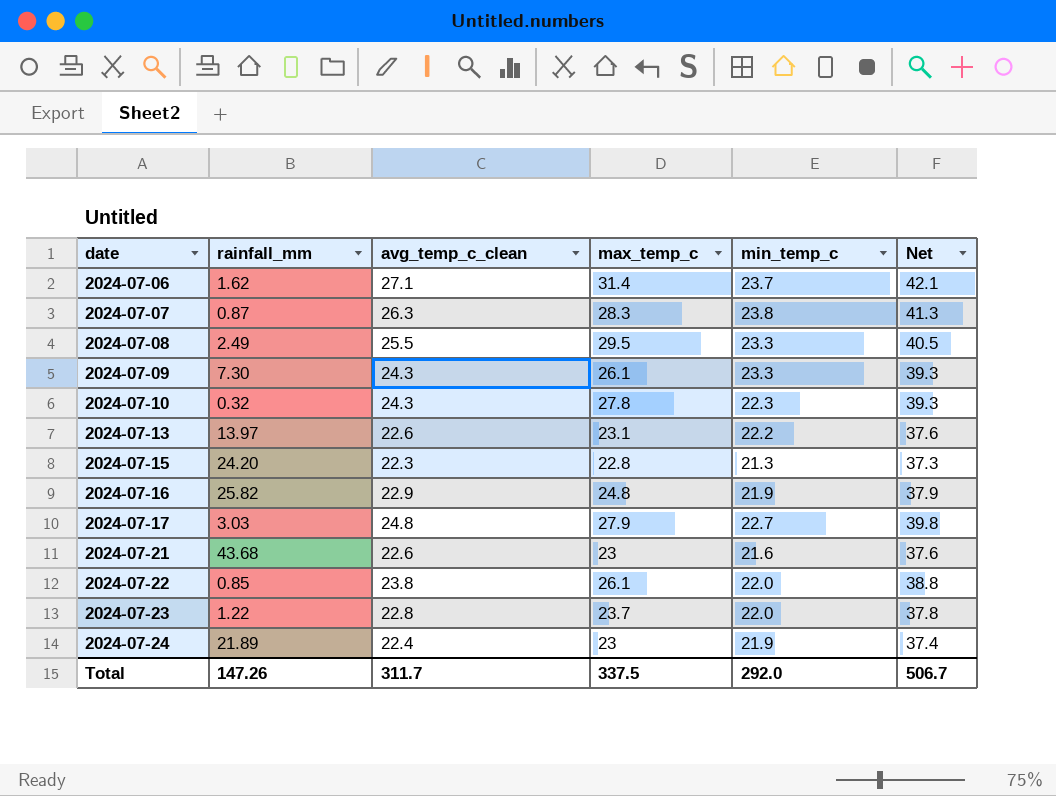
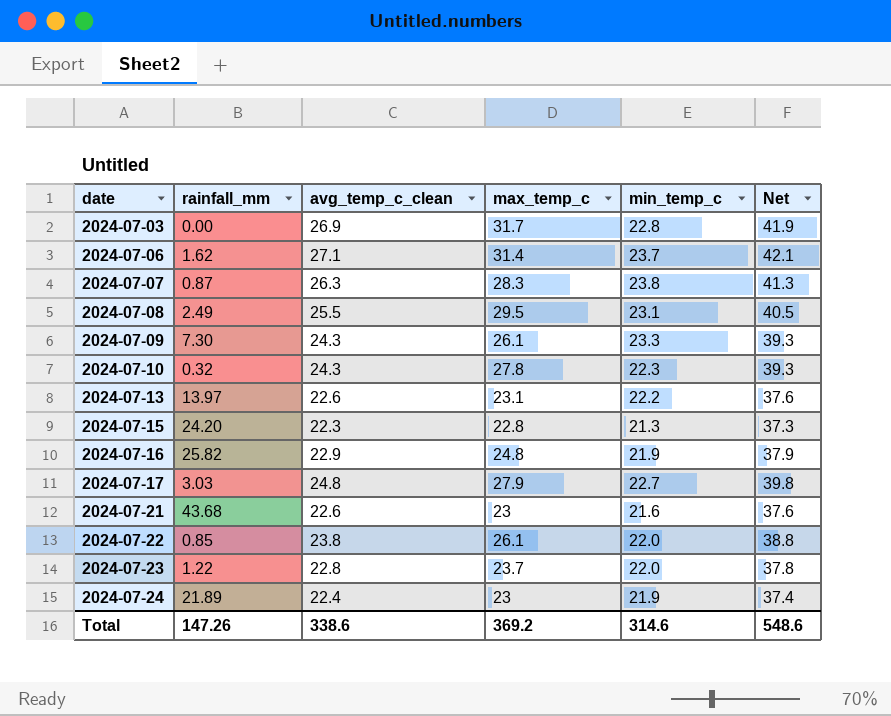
row 2024-07-03: none -> 0.00 | 26.9 | 31.7 | 22.8 | 41.9
2024-07-08 | min_temp_c: 23.3 -> 23.1
Total | avg_temp_c_clean: 311.7 -> 338.6
Total | max_temp_c: 337.5 -> 369.2
Total | min_temp_c: 292.0 -> 314.6
Total | Net: 506.7 -> 548.6

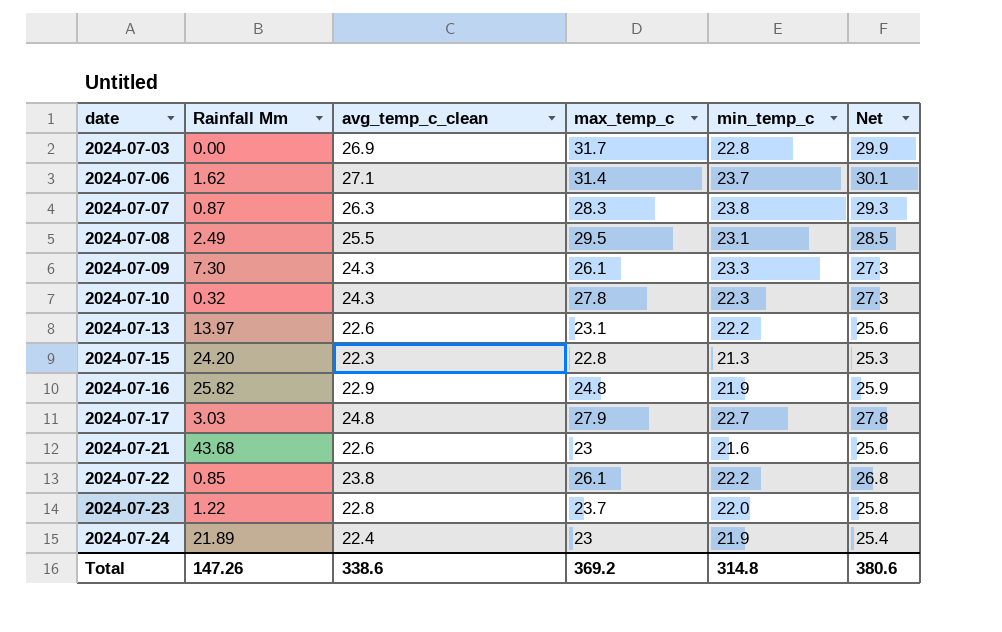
column name: rainfall_mm -> Rainfall Mm
column Net | formula: [avg_temp_c_clean] + 15 -> [avg_temp_c_clean] + 3
2024-07-22 | min_temp_c: 22.0 -> 22.2
Total | min_temp_c: 314.6 -> 314.8
Total | Net: 548.6 -> 380.6

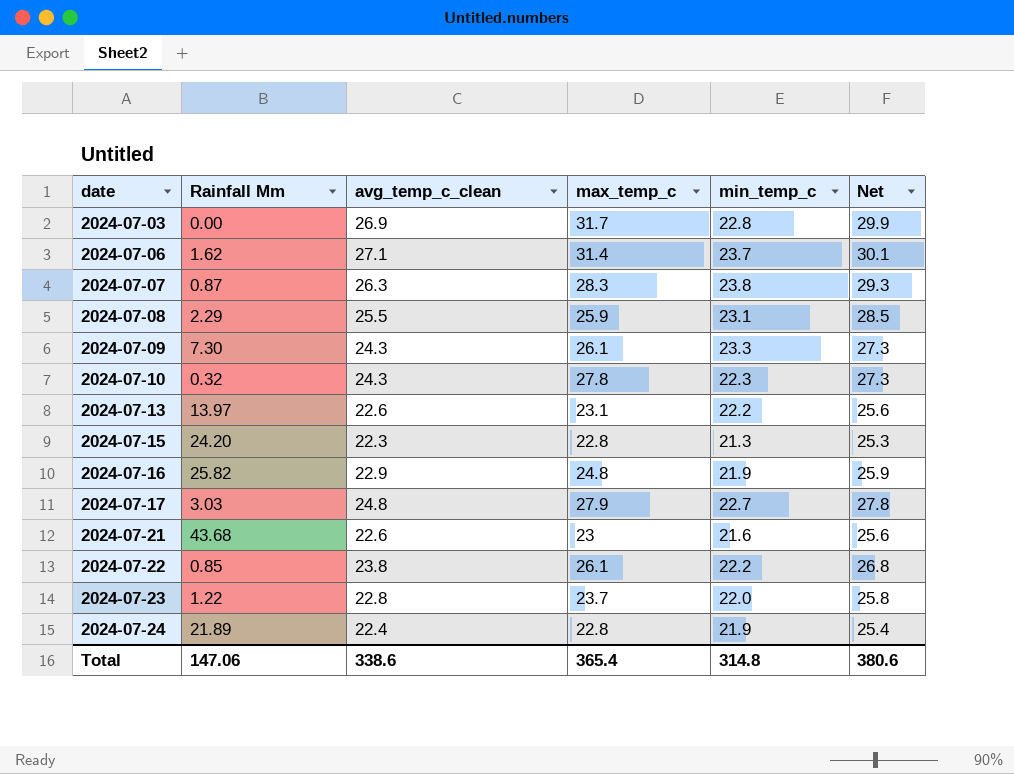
2024-07-08 | Rainfall Mm: 2.49 -> 2.29
2024-07-08 | max_temp_c: 29.5 -> 25.9
2024-07-24 | max_temp_c: 23 -> 22.8
Total | Rainfall Mm: 147.26 -> 147.06
Total | max_temp_c: 369.2 -> 365.4

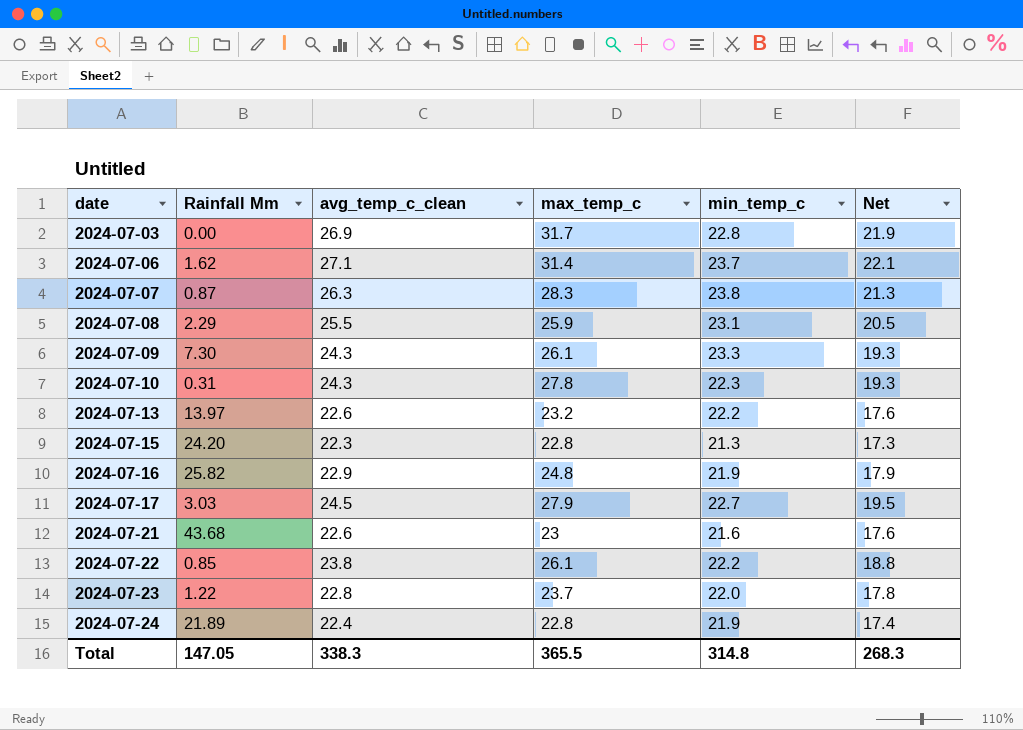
column Net | formula: [avg_temp_c_clean] + 3 -> [avg_temp_c_clean] - 5
2024-07-10 | Rainfall Mm: 0.32 -> 0.31
2024-07-13 | max_temp_c: 23.1 -> 23.2
2024-07-17 | avg_temp_c_clean: 24.8 -> 24.5
Total | Rainfall Mm: 147.06 -> 147.05
Total | avg_temp_c_clean: 338.6 -> 338.3
Total | max_temp_c: 365.4 -> 365.5
Total | Net: 380.6 -> 268.3

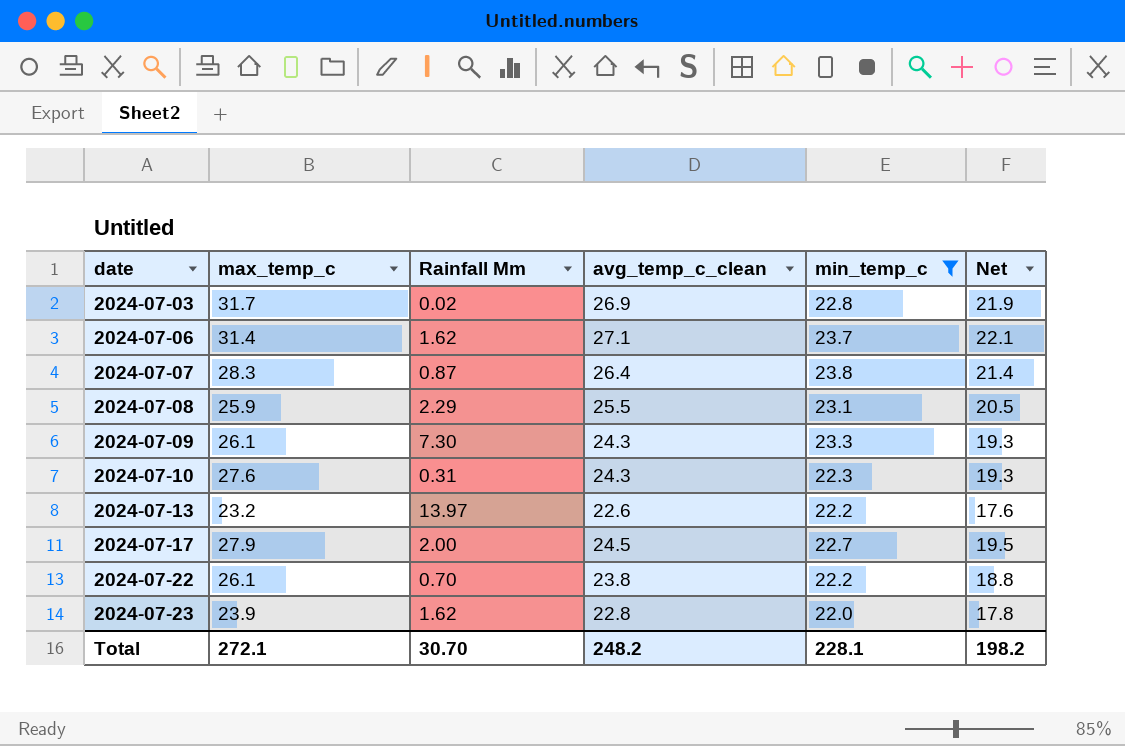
filter: none -> min_temp_c >= 22.0
column max_temp_c | position: 4 -> 2
2024-07-03 | Rainfall Mm: 0.00 -> 0.02
2024-07-07 | avg_temp_c_clean: 26.3 -> 26.4
2024-07-07 | Net: 21.3 -> 21.4
2024-07-10 | max_temp_c: 27.8 -> 27.6
2024-07-17 | Rainfall Mm: 3.03 -> 2.00
2024-07-22 | Rainfall Mm: 0.85 -> 0.70
2024-07-23 | max_temp_c: 23.7 -> 23.9
2024-07-23 | Rainfall Mm: 1.22 -> 1.62
Total | max_temp_c: 365.5 -> 272.1
Total | Rainfall Mm: 147.05 -> 30.70
Total | avg_temp_c_clean: 338.3 -> 248.2
Total | min_temp_c: 314.8 -> 228.1
Total | Net: 268.3 -> 198.2

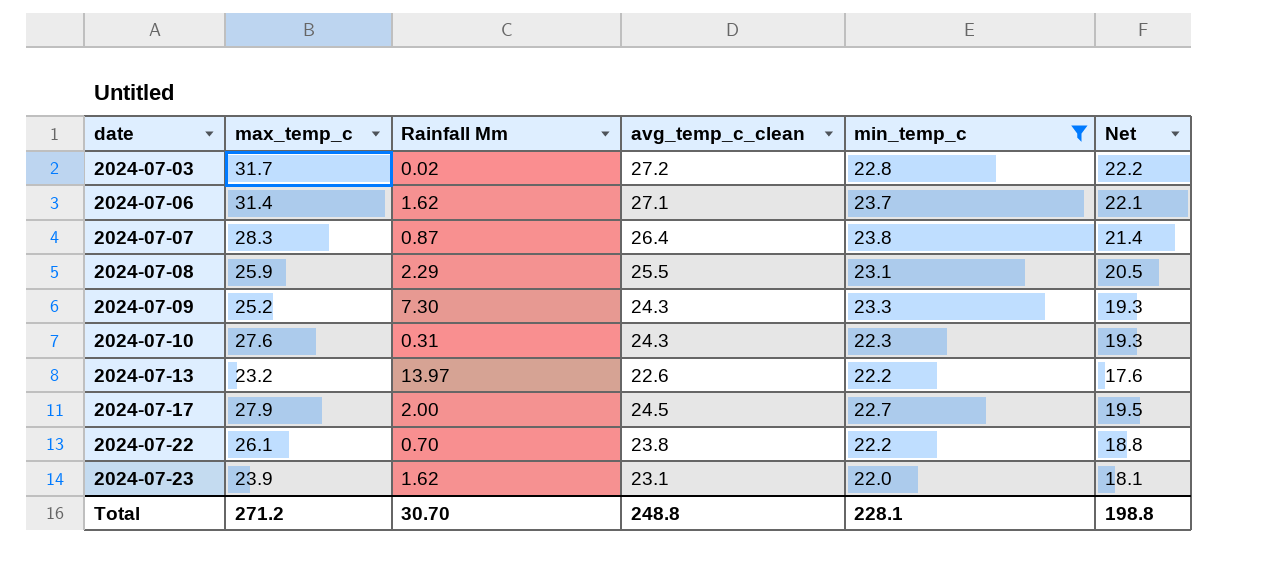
2024-07-03 | avg_temp_c_clean: 26.9 -> 27.2
2024-07-03 | Net: 21.9 -> 22.2
2024-07-09 | max_temp_c: 26.1 -> 25.2
2024-07-23 | avg_temp_c_clean: 22.8 -> 23.1
2024-07-23 | Net: 17.8 -> 18.1
Total | max_temp_c: 272.1 -> 271.2
Total | avg_temp_c_clean: 248.2 -> 248.8
Total | Net: 198.2 -> 198.8

